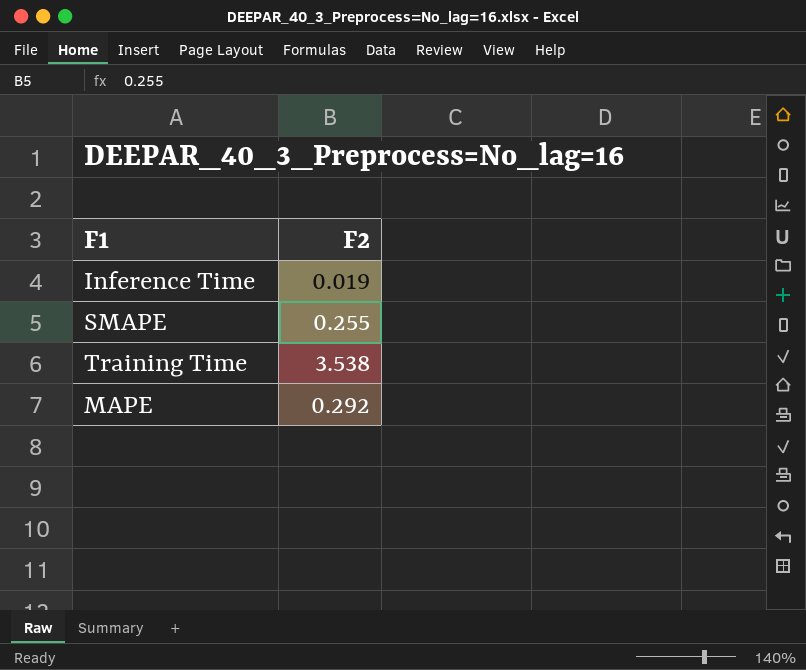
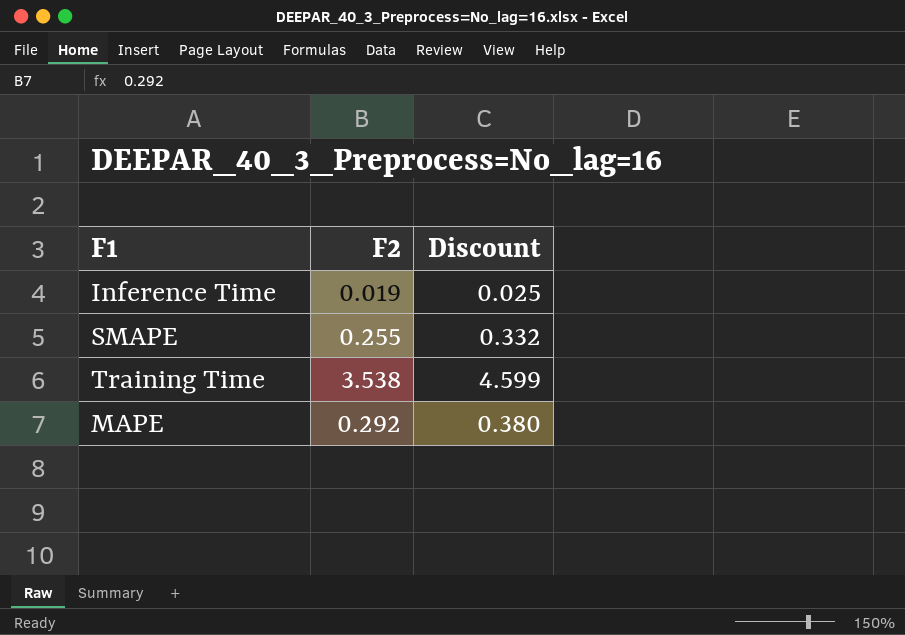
column Discount | formula: none -> [F2] * 1.3

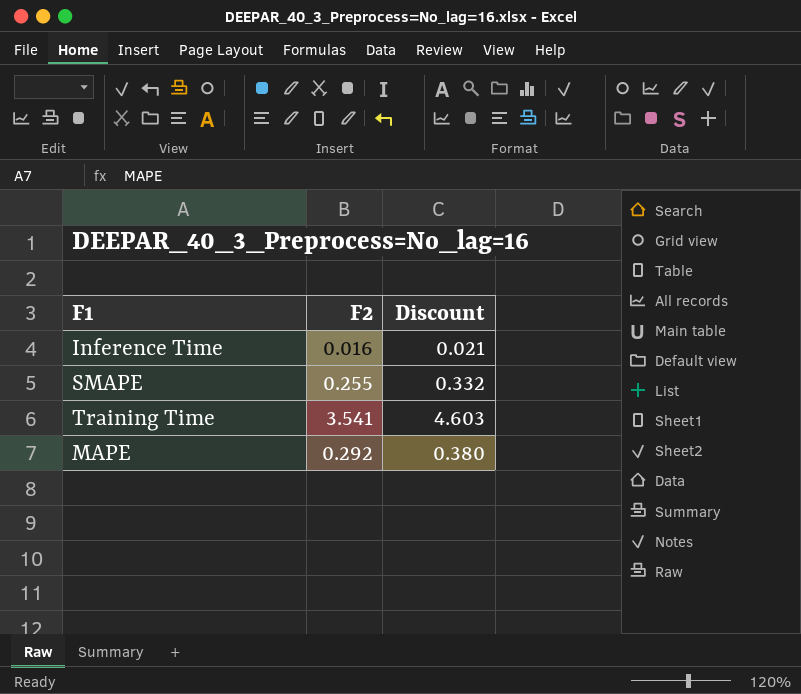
Inference Time | F2: 0.019 -> 0.016
Inference Time | Discount: 0.025 -> 0.021
Training Time | F2: 3.538 -> 3.541
Training Time | Discount: 4.599 -> 4.603

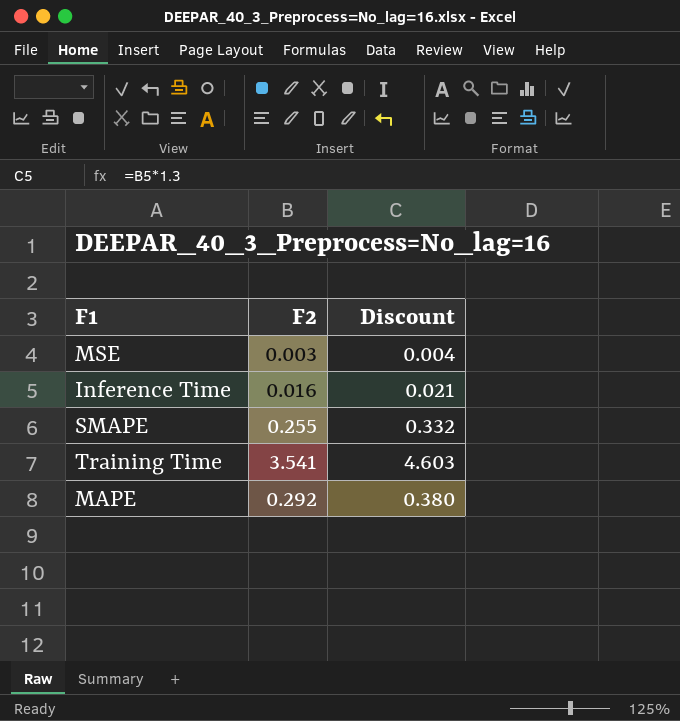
row MSE: none -> 0.003 | 0.004

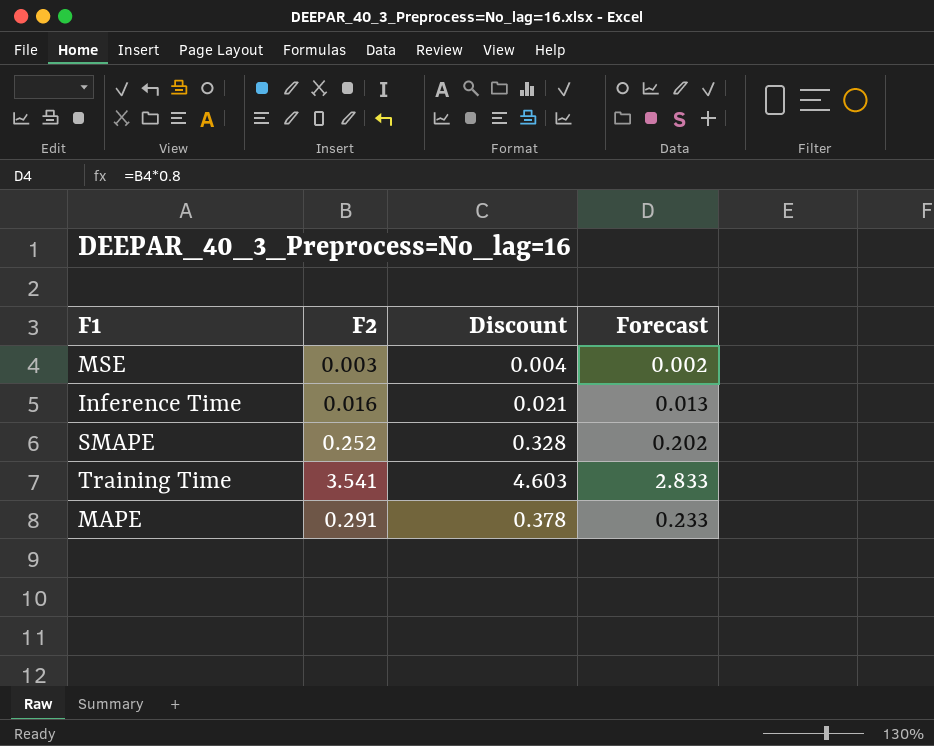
column Forecast | formula: none -> [F2] * 0.8
SMAPE | F2: 0.255 -> 0.252
SMAPE | Discount: 0.332 -> 0.328
MAPE | F2: 0.292 -> 0.291
MAPE | Discount: 0.380 -> 0.378

